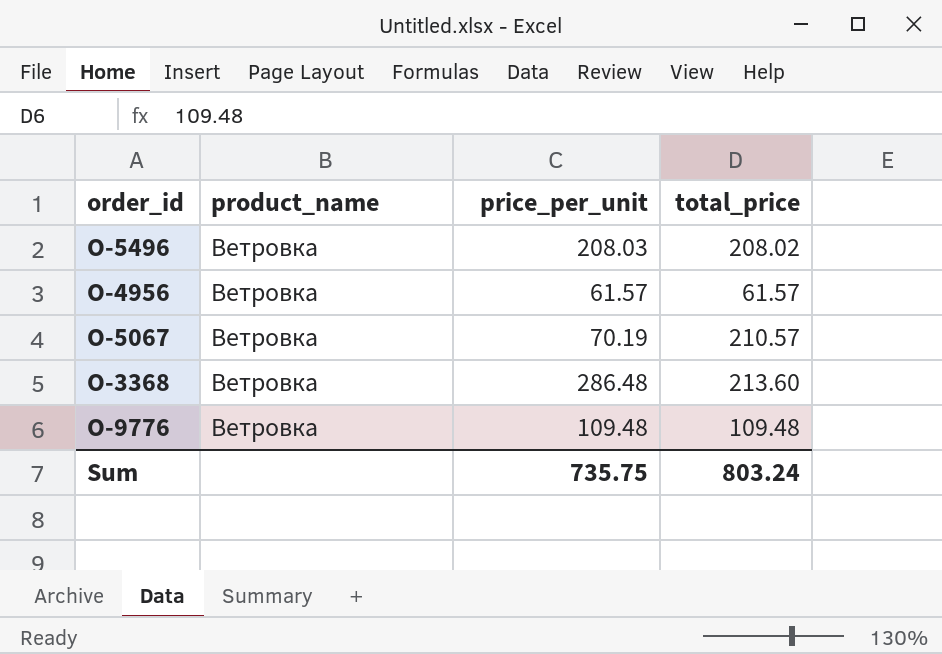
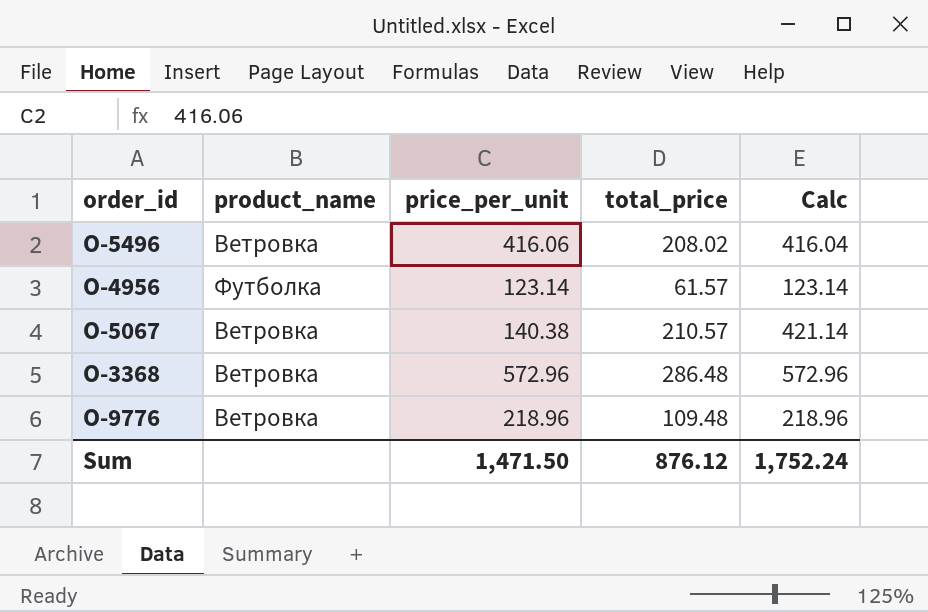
column Calc | formula: none -> [total_price] * 2
O-5496 | price_per_unit: 208.03 -> 416.06
O-4956 | product_name: Ветровка -> Футболка
O-4956 | price_per_unit: 61.57 -> 123.14
O-5067 | price_per_unit: 70.19 -> 140.38
O-3368 | price_per_unit: 286.48 -> 572.96
O-3368 | total_price: 213.60 -> 286.48
O-9776 | price_per_unit: 109.48 -> 218.96
Sum | price_per_unit: 735.75 -> 1,471.50
Sum | total_price: 803.24 -> 876.12

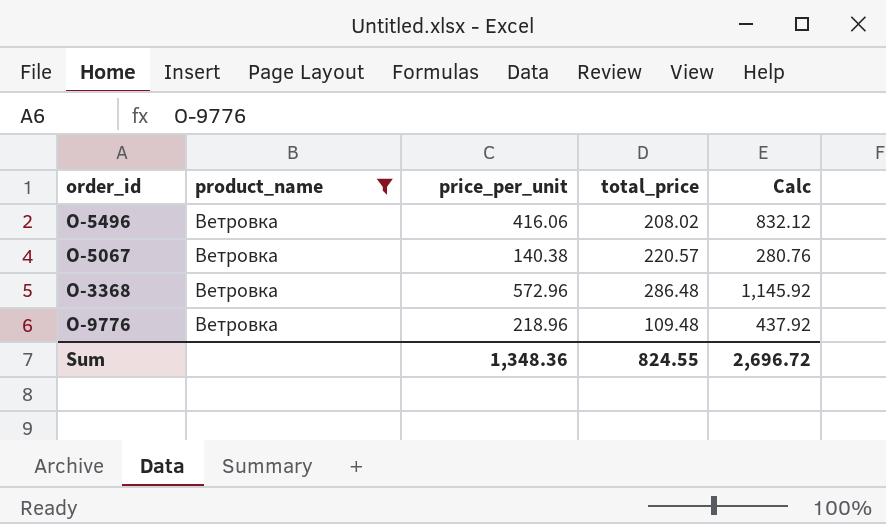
filter: none -> product_name = Ветровка
column Calc | formula: [total_price] * 2 -> [price_per_unit] * 2
O-5067 | total_price: 210.57 -> 220.57
Sum | price_per_unit: 1,471.50 -> 1,348.36
Sum | total_price: 876.12 -> 824.55
Sum | Calc: 1,752.24 -> 2,696.72

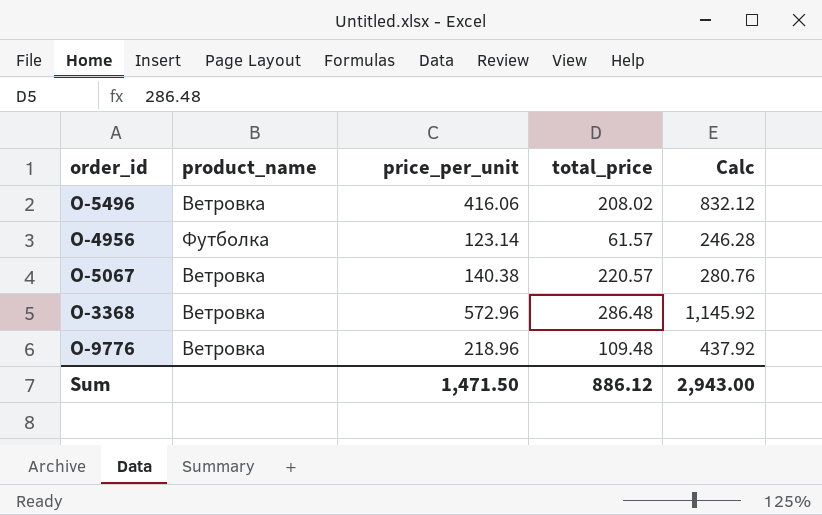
filter: product_name = Ветровка -> none
Sum | price_per_unit: 1,348.36 -> 1,471.50
Sum | total_price: 824.55 -> 886.12
Sum | Calc: 2,696.72 -> 2,943.00

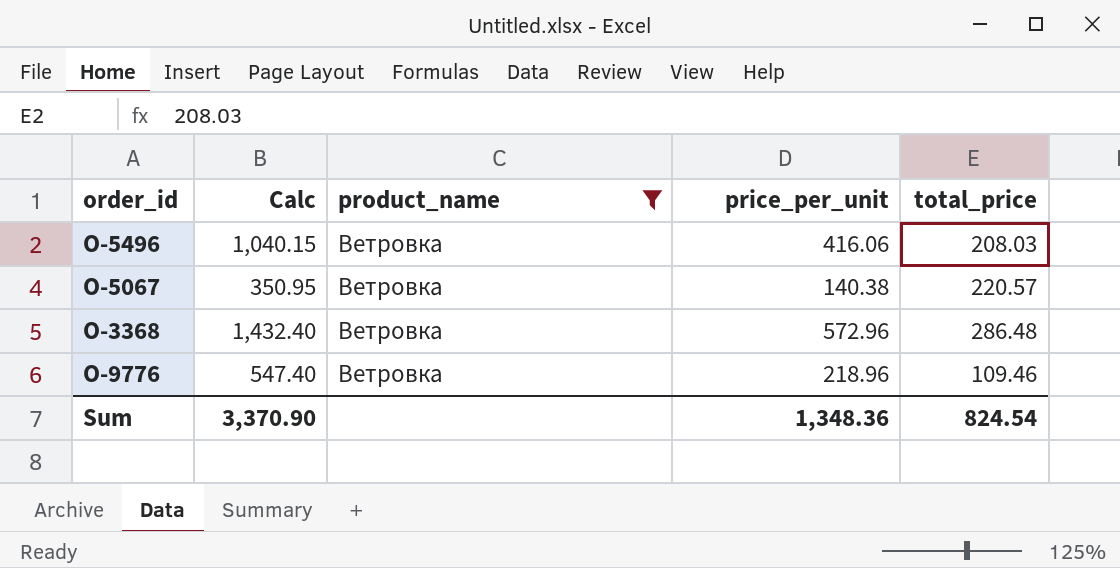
filter: none -> product_name = Ветровка
column Calc | formula: [price_per_unit] * 2 -> [price_per_unit] * 2.5
column Calc | position: 5 -> 2
O-5496 | total_price: 208.02 -> 208.03
O-9776 | total_price: 109.48 -> 109.46
Sum | Calc: 2,943.00 -> 3,370.90
Sum | price_per_unit: 1,471.50 -> 1,348.36
Sum | total_price: 886.12 -> 824.54

